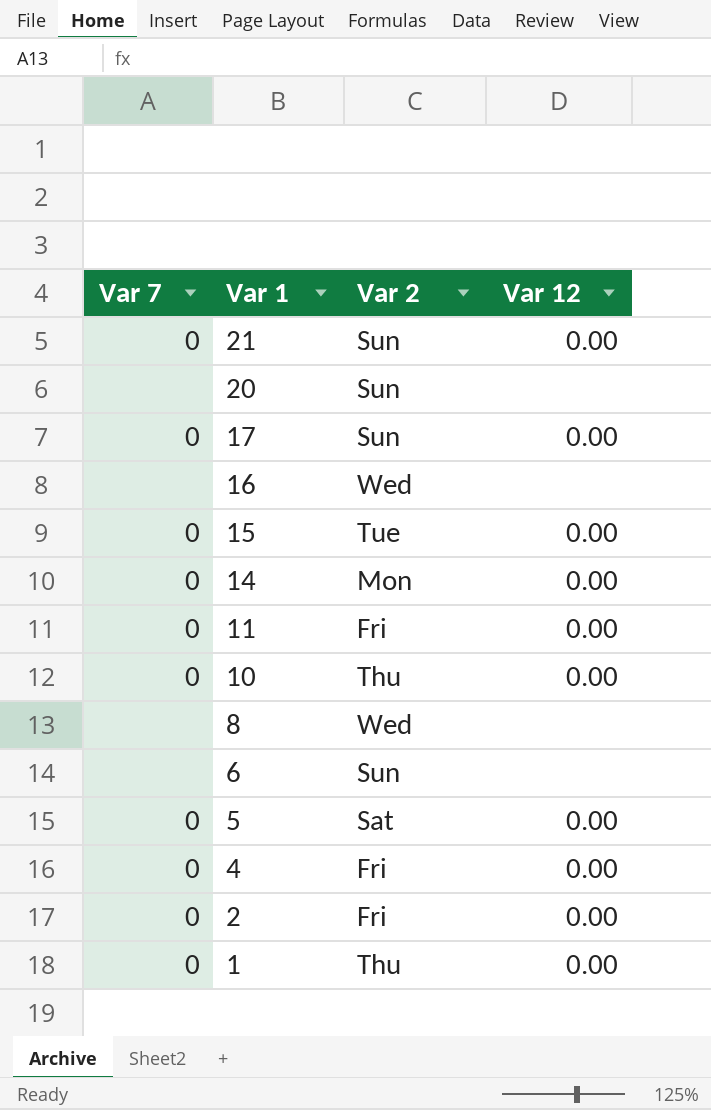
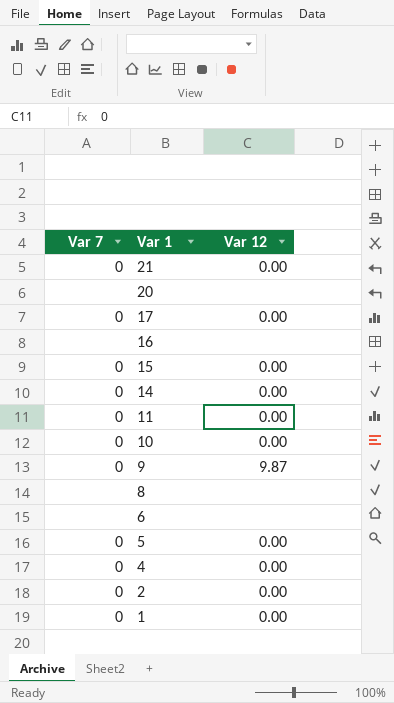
column Var 2 | position: 3 -> none
row 9: none -> 0 | 9.87

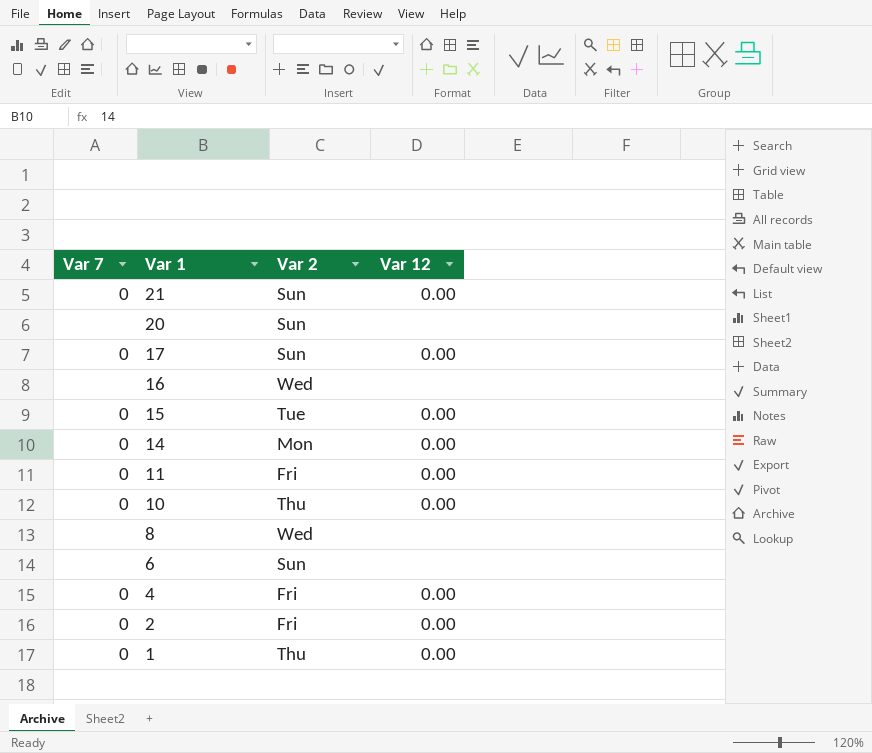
column Var 2 | position: none -> 3
row 9: 0 | 9.87 -> none
row 5: 0 | 0.00 -> none

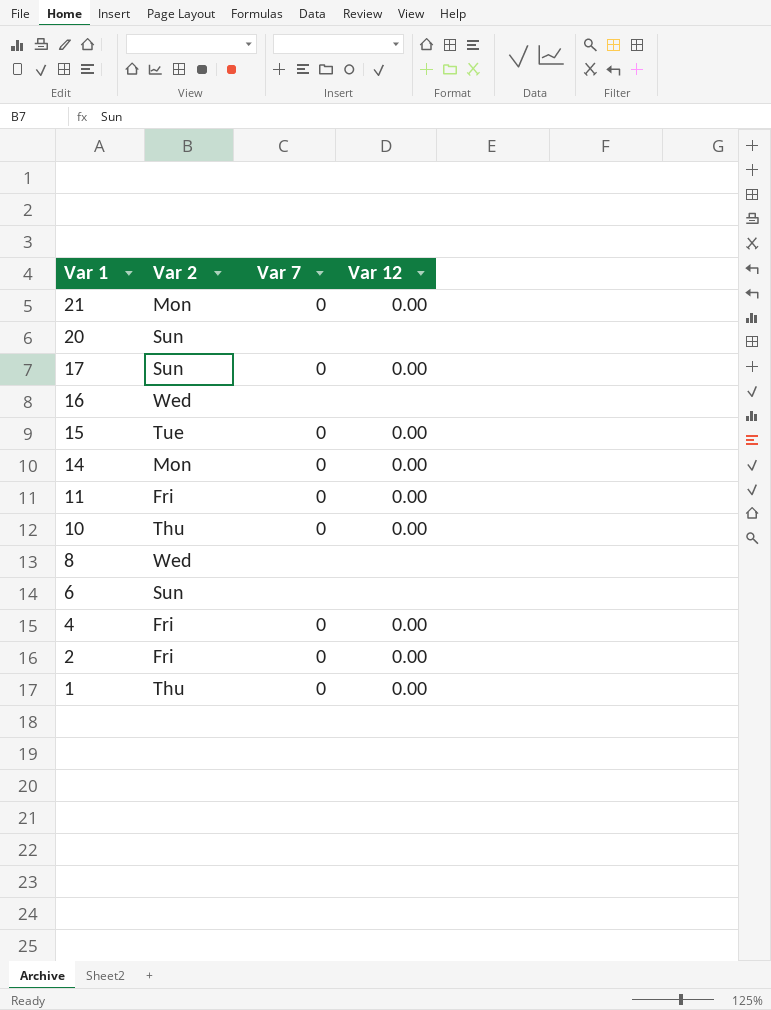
column Var 7 | position: 1 -> 3
21 | Var 2: Sun -> Mon

